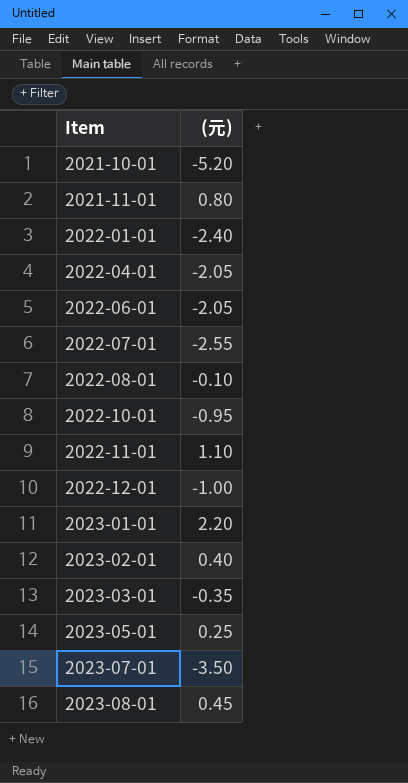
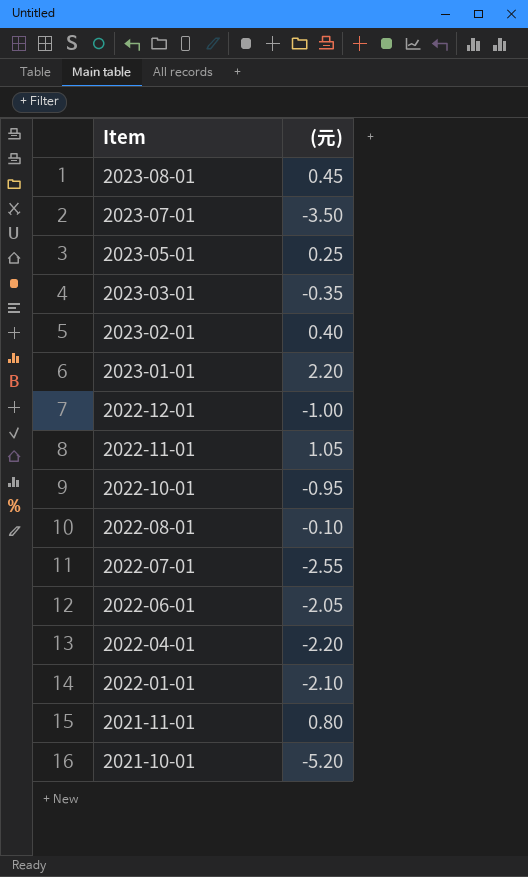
row order: Item ascending -> Item descending
2022-11-01 | (元): 1.10 -> 1.05
2022-04-01 | (元): -2.05 -> -2.20
2022-01-01 | (元): -2.40 -> -2.10

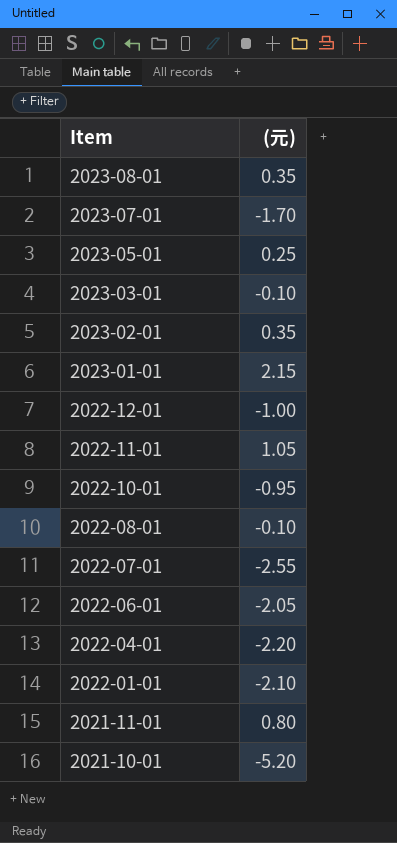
2023-08-01 | (元): 0.45 -> 0.35
2023-07-01 | (元): -3.50 -> -1.70
2023-03-01 | (元): -0.35 -> -0.10
2023-02-01 | (元): 0.40 -> 0.35
2023-01-01 | (元): 2.20 -> 2.15

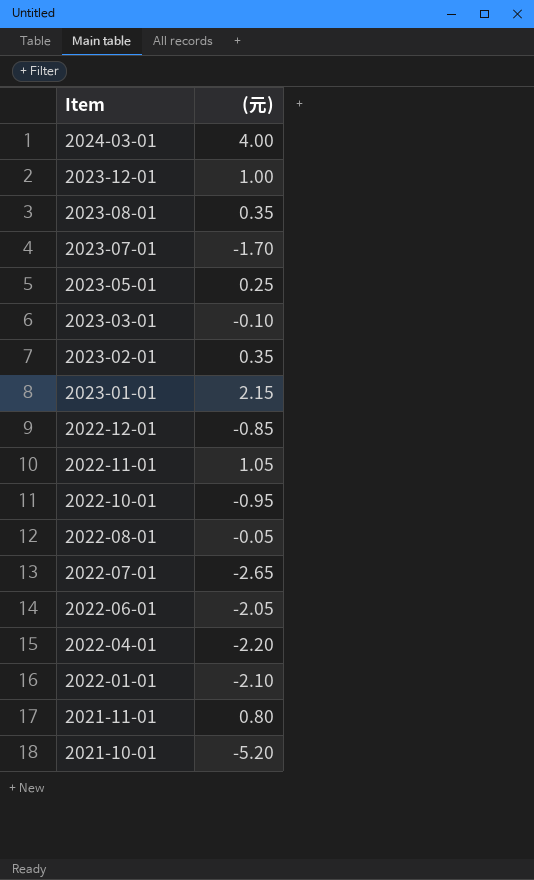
row 2024-03-01: none -> 4.00
row 2023-12-01: none -> 1.00
2022-12-01 | (元): -1.00 -> -0.85
2022-08-01 | (元): -0.10 -> -0.05
2022-07-01 | (元): -2.55 -> -2.65

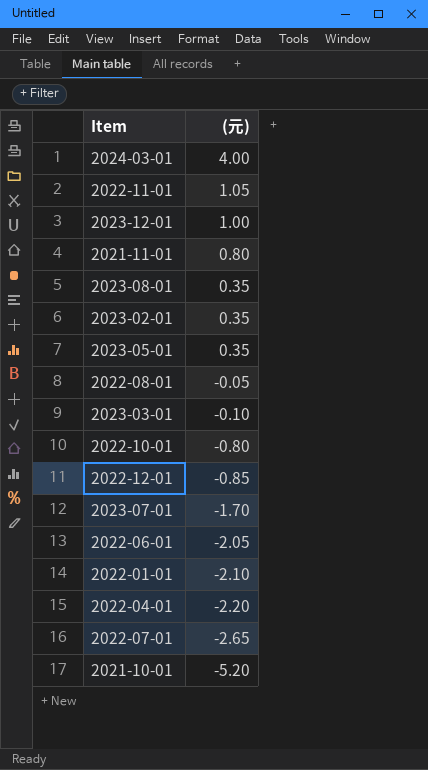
row order: Item descending -> (元) descending
row 2023-01-01: 2.15 -> none
2023-05-01 | (元): 0.25 -> 0.35
2022-10-01 | (元): -0.95 -> -0.80

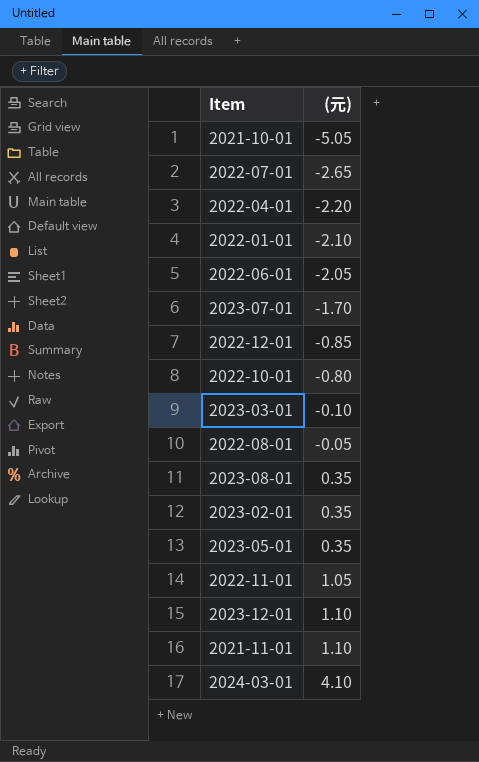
row order: (元) descending -> (元) ascending
2021-10-01 | (元): -5.20 -> -5.05
2023-12-01 | (元): 1.00 -> 1.10
2021-11-01 | (元): 0.80 -> 1.10
2024-03-01 | (元): 4.00 -> 4.10

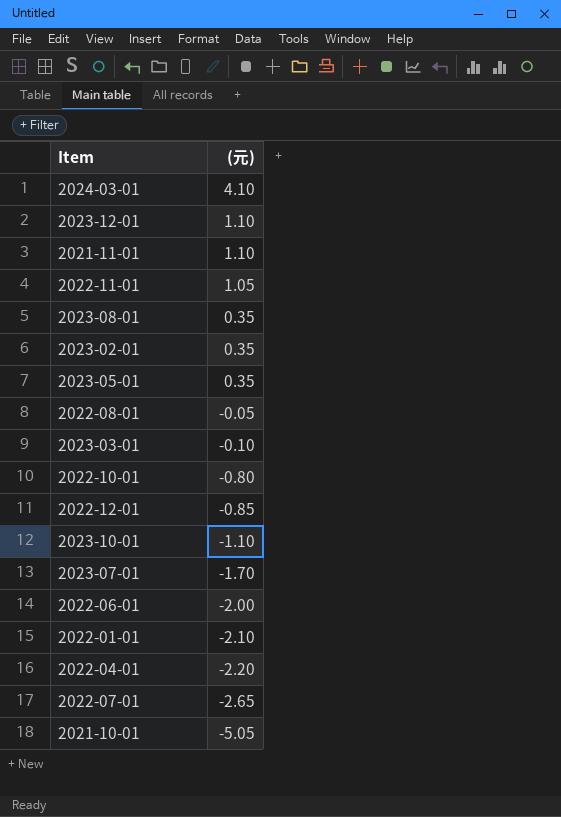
row order: (元) ascending -> (元) descending
row 2023-10-01: none -> -1.10
2022-06-01 | (元): -2.05 -> -2.00

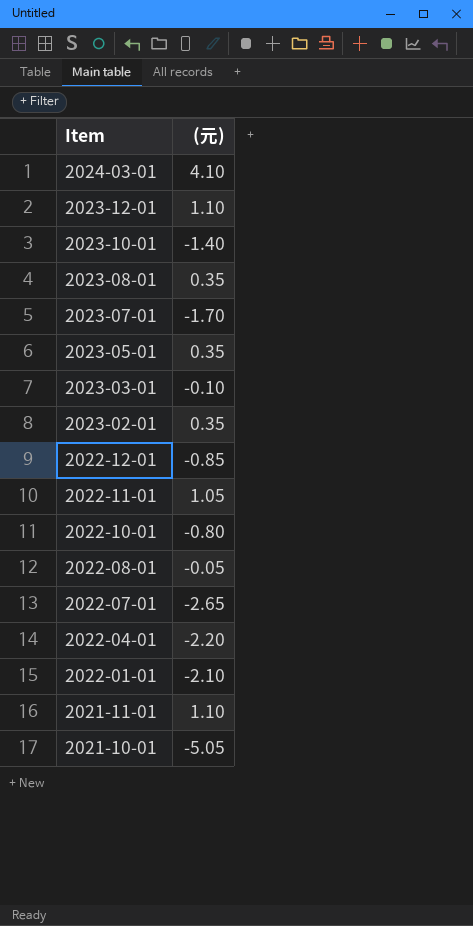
row order: (元) descending -> Item descending
row 2022-06-01: -2.00 -> none
2023-10-01 | (元): -1.10 -> -1.40

